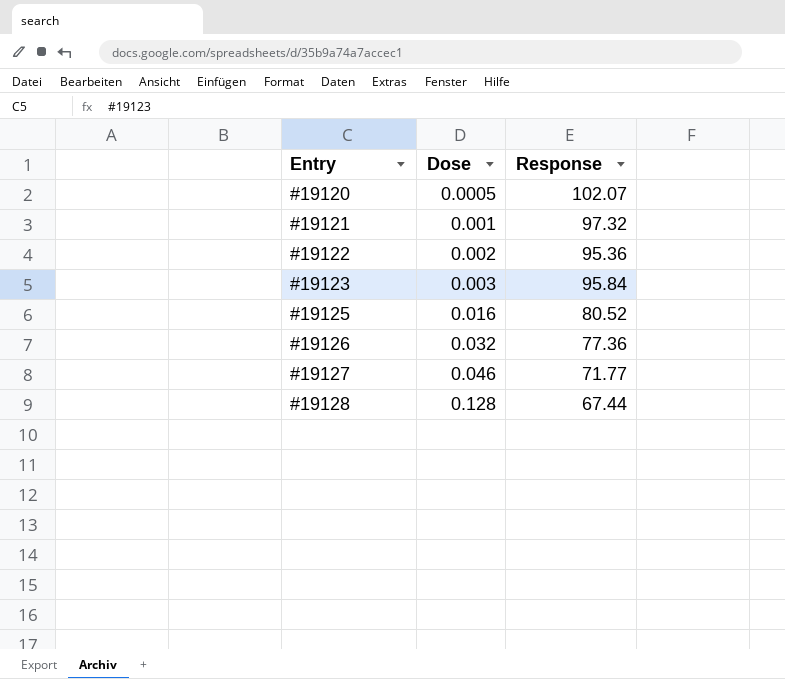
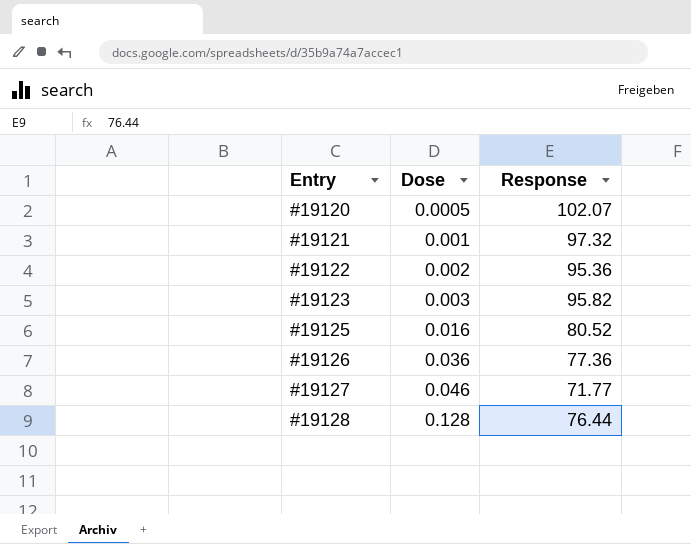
#19123 | Response: 95.84 -> 95.82
#19126 | Dose: 0.032 -> 0.036
#19128 | Response: 67.44 -> 76.44

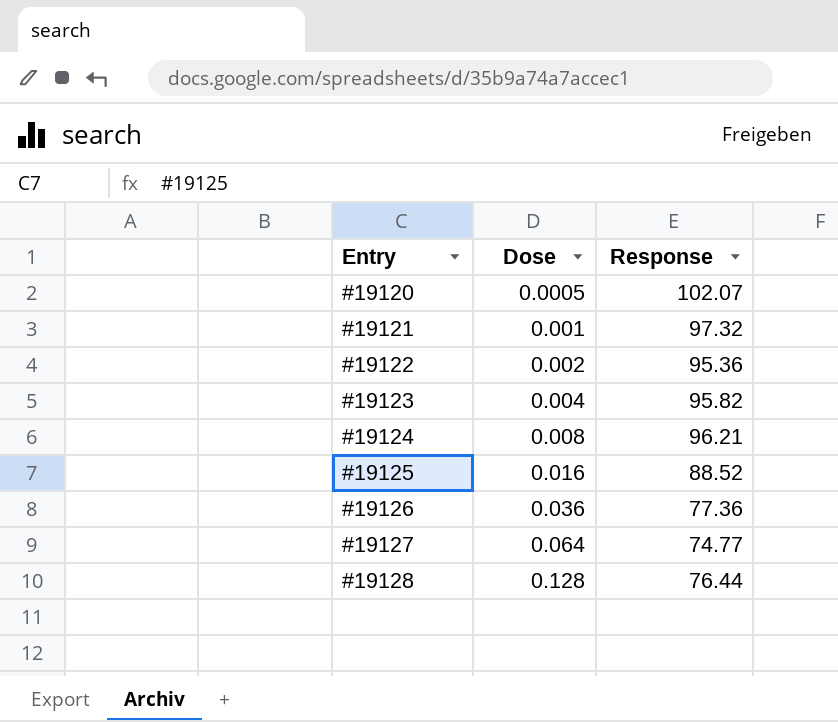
#19123 | Dose: 0.003 -> 0.004
row #19124: none -> 0.008 | 96.21
#19125 | Response: 80.52 -> 88.52
#19127 | Dose: 0.046 -> 0.064
#19127 | Response: 71.77 -> 74.77

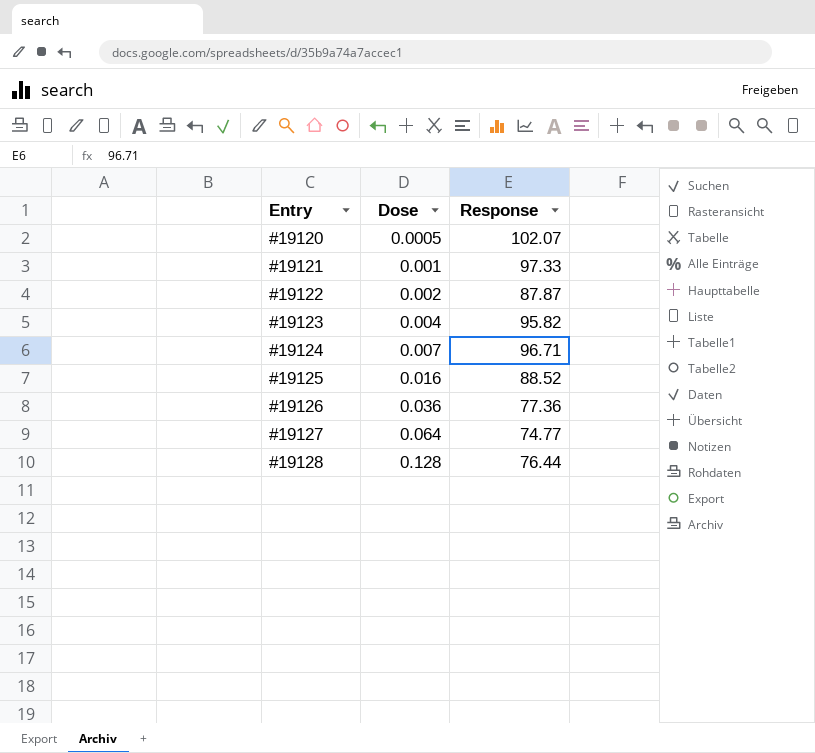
#19121 | Response: 97.32 -> 97.33
#19122 | Response: 95.36 -> 87.87
#19124 | Dose: 0.008 -> 0.007
#19124 | Response: 96.21 -> 96.71

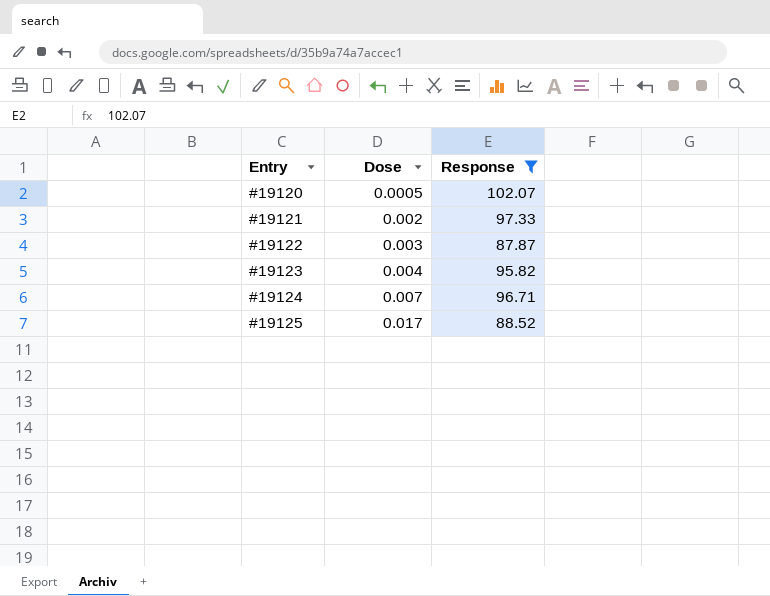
filter: none -> Response >= 87.87
#19121 | Dose: 0.001 -> 0.002
#19122 | Dose: 0.002 -> 0.003
#19125 | Dose: 0.016 -> 0.017

